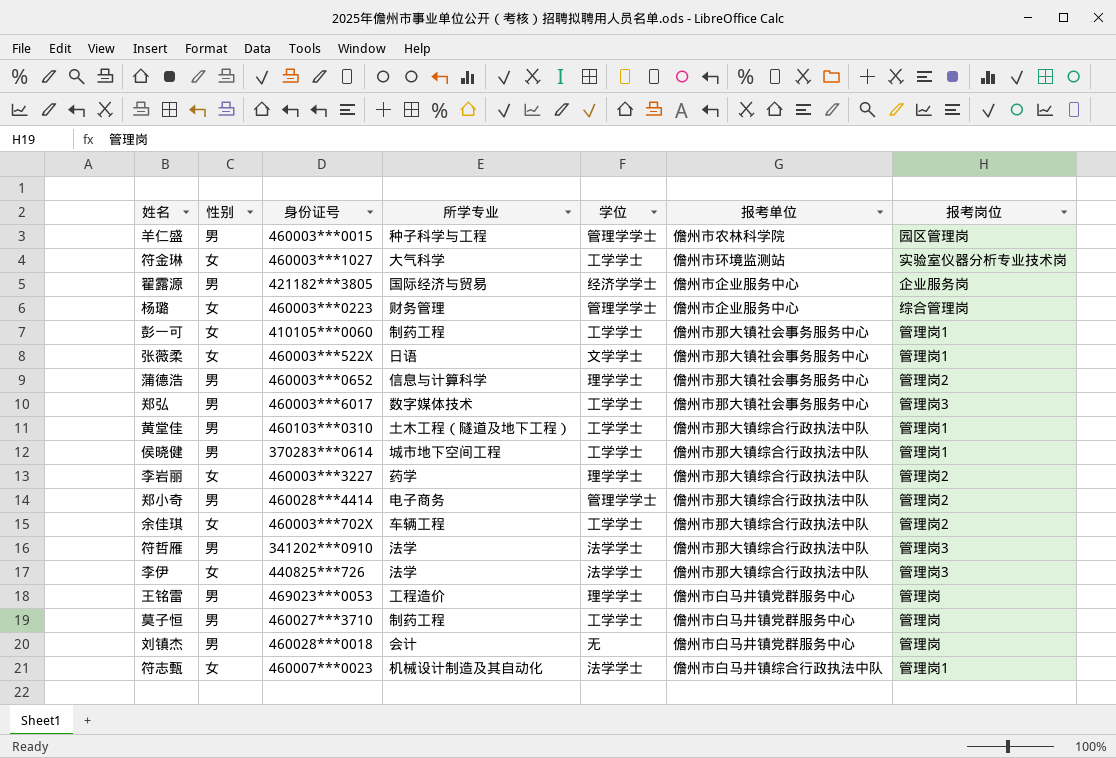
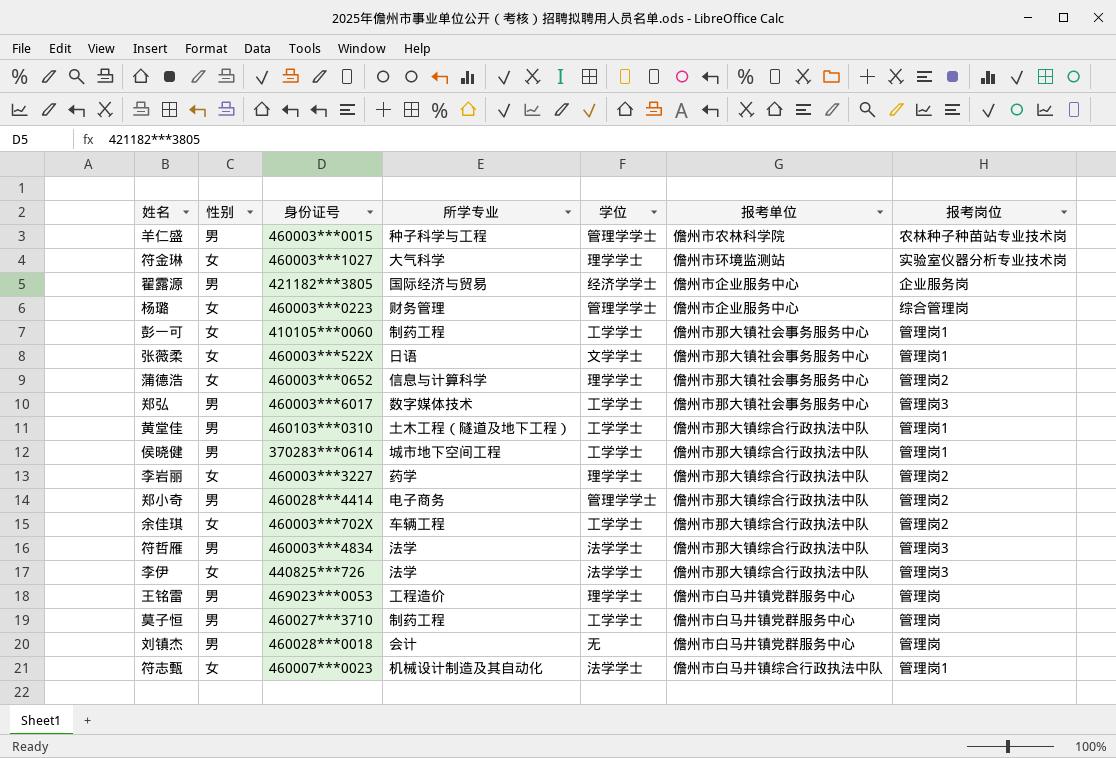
羊仁盛 | 报考岗位: 园区管理岗 -> 农林种子种苗站专业技术岗
符金琳 | 学位: 工学学士 -> 理学学士
蒲德浩 | 性别: 男 -> 女
符哲雁 | 身份证号: 341202***0910 -> 460003***4834

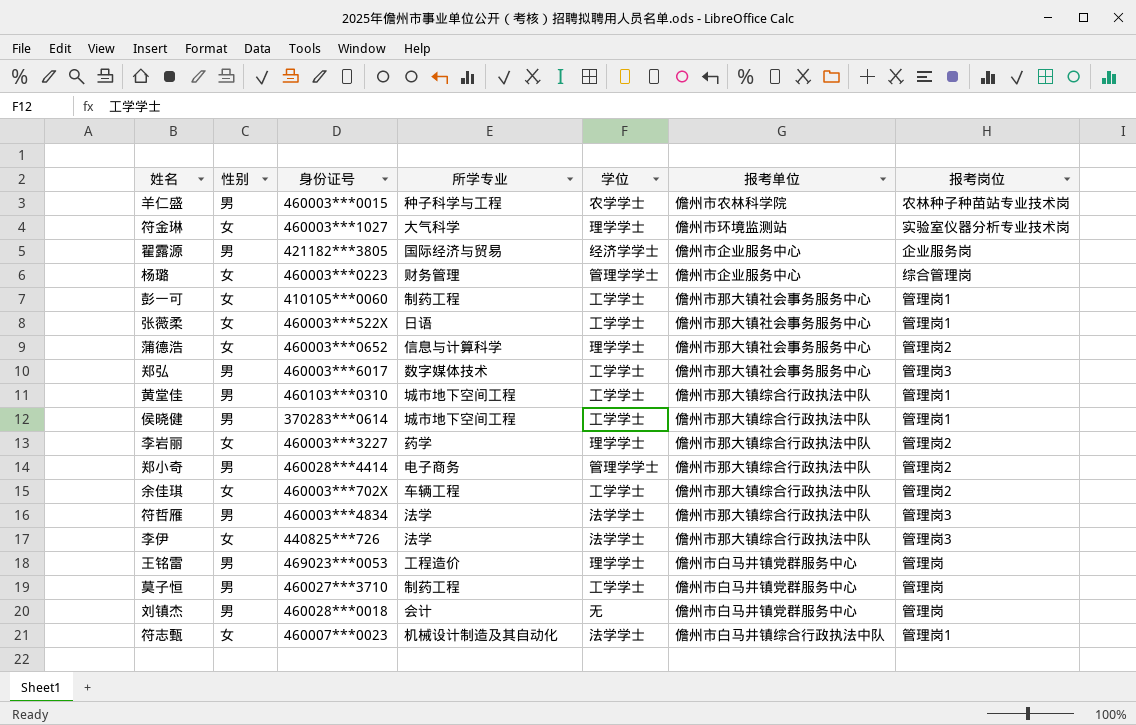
羊仁盛 | 学位: 管理学学士 -> 农学学士
张薇柔 | 学位: 文学学士 -> 工学学士
黄堂佳 | 所学专业: 土木工程（隧道及地下工程） -> 城市地下空间工程

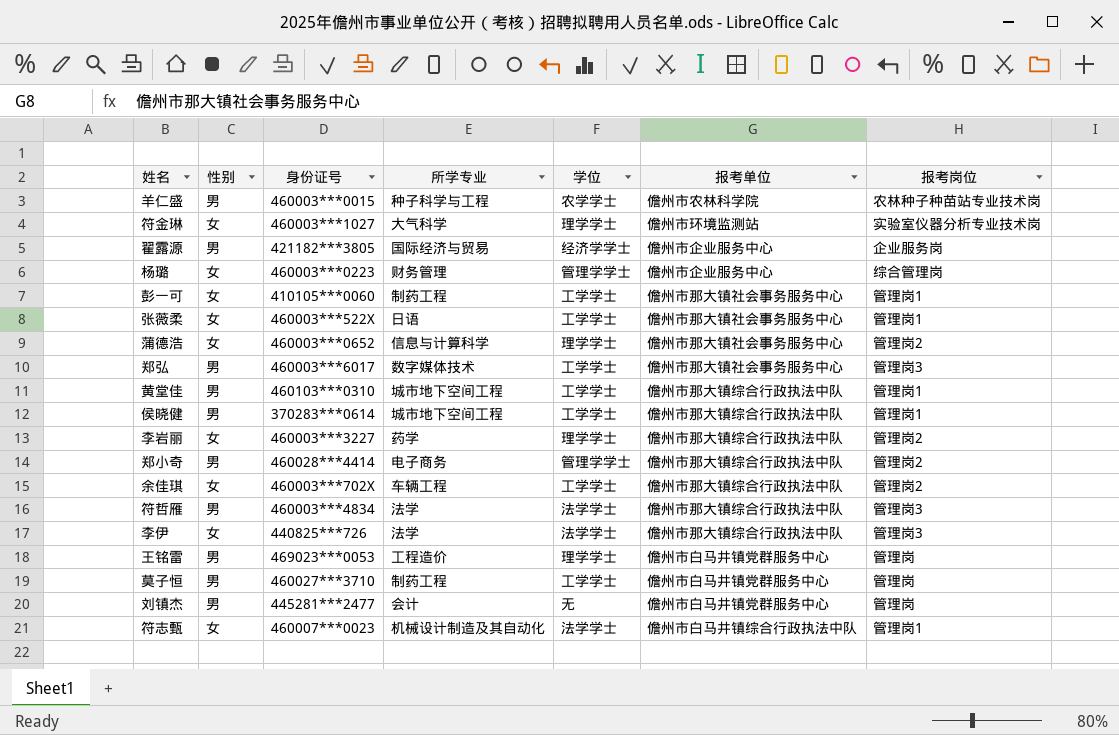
刘镇杰 | 身份证号: 460028***0018 -> 445281***2477

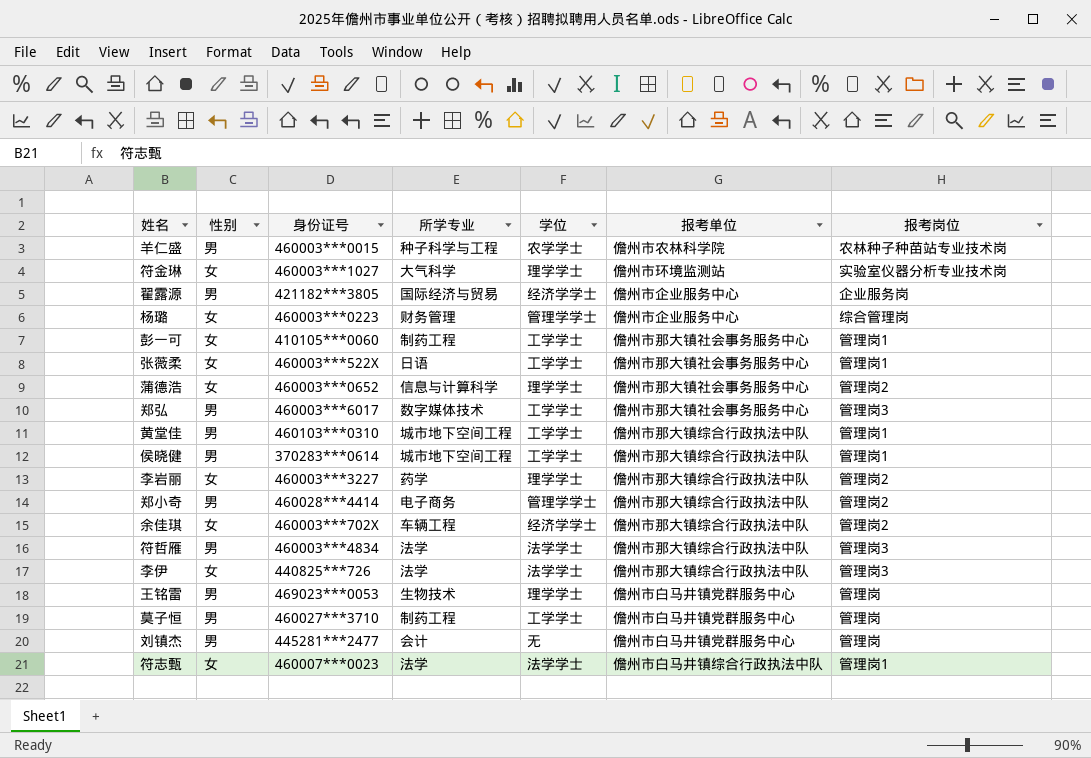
余佳琪 | 学位: 工学学士 -> 经济学学士
王铭雷 | 所学专业: 工程造价 -> 生物技术
符志甄 | 所学专业: 机械设计制造及其自动化 -> 法学

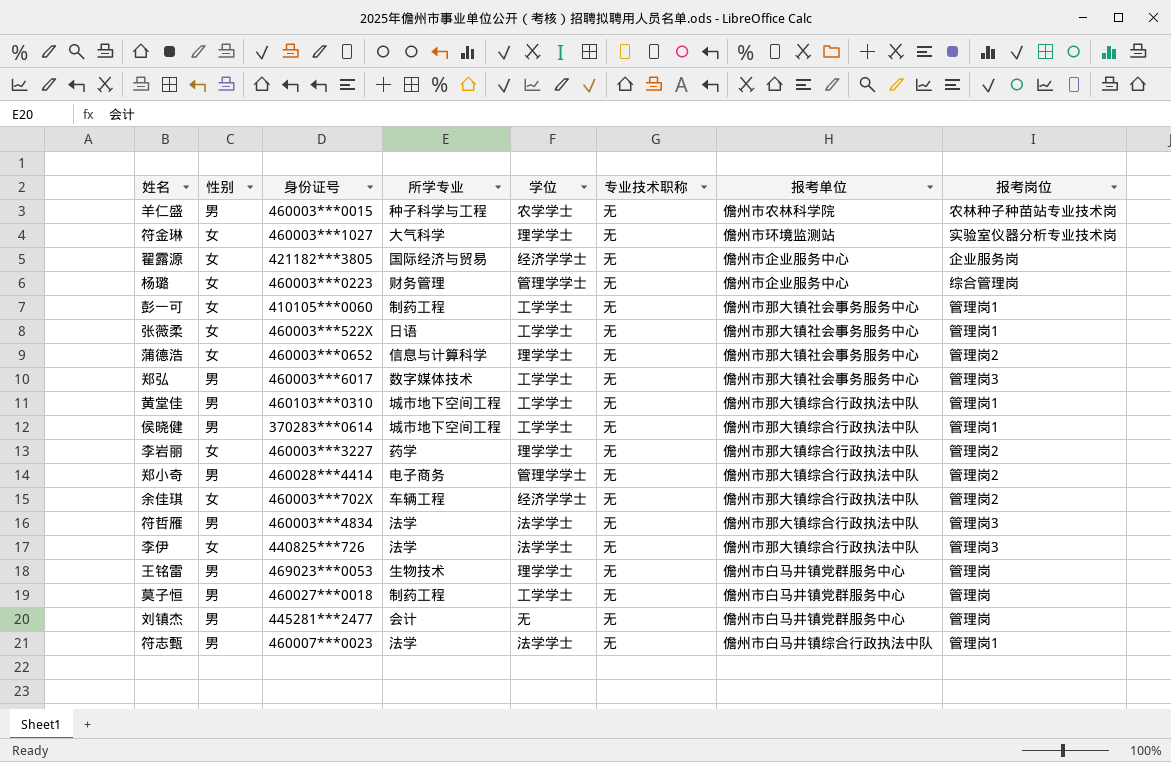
column 专业技术职称 | position: none -> 6
翟露源 | 性别: 男 -> 女
莫子恒 | 身份证号: 460027***3710 -> 460027***0018
符志甄 | 性别: 女 -> 男

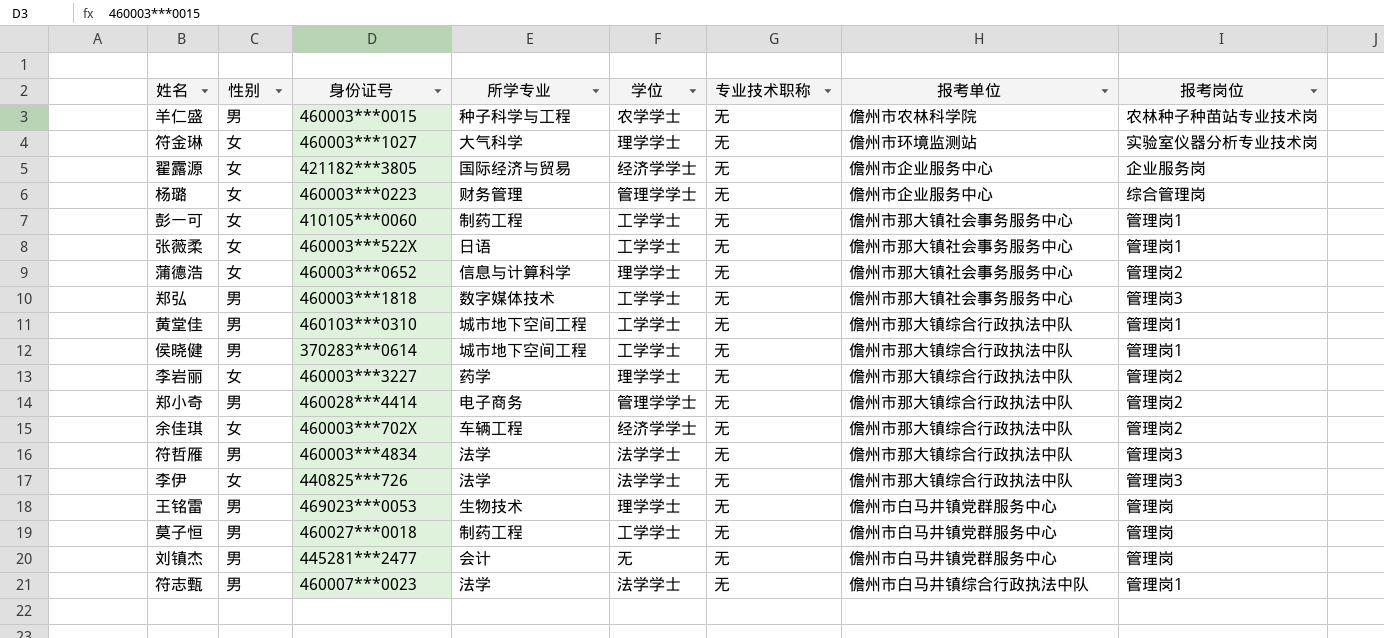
郑弘 | 身份证号: 460003***6017 -> 460003***1818

